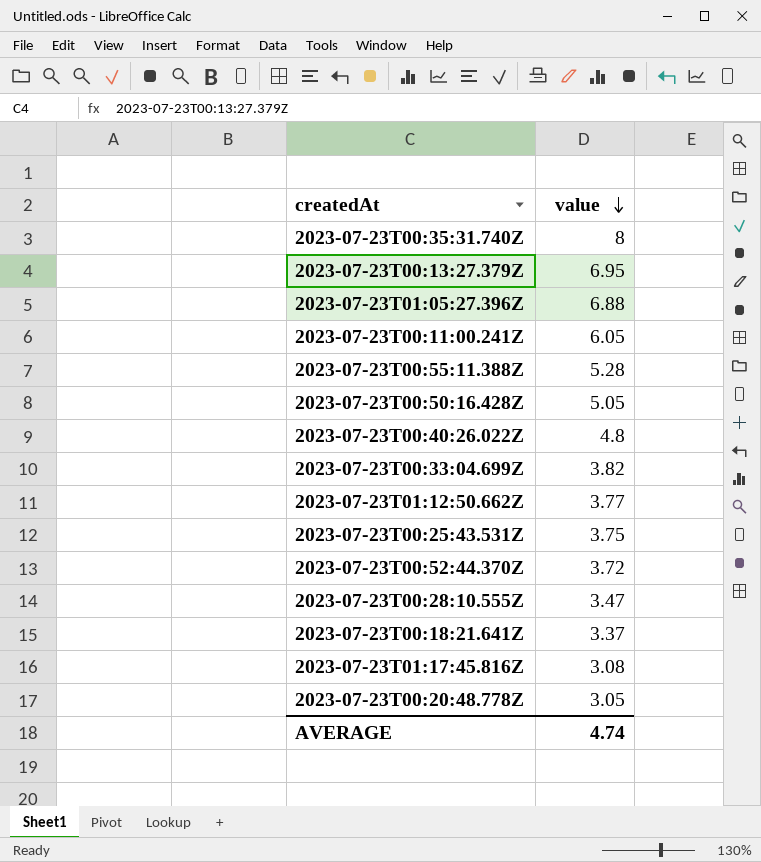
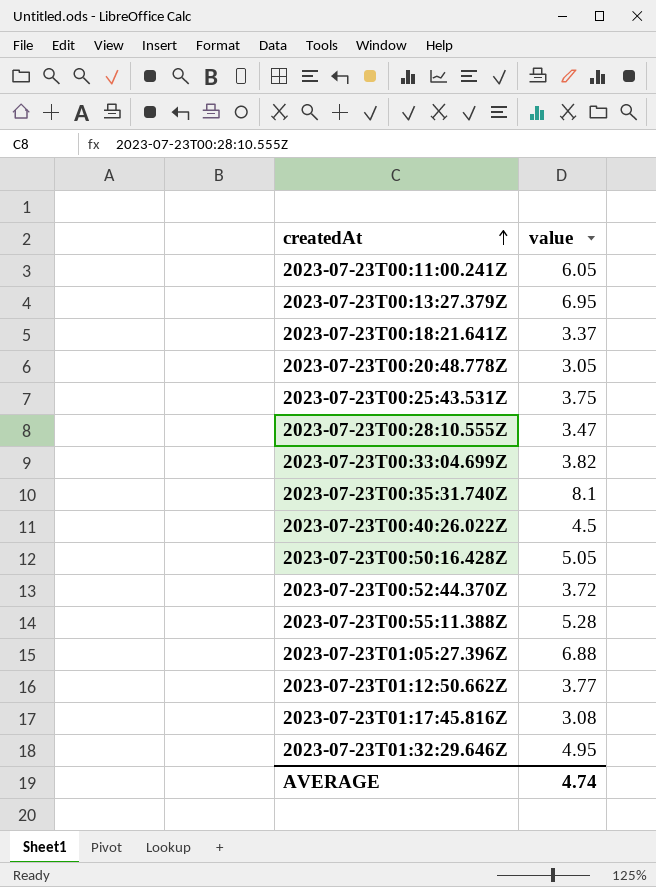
row order: value descending -> createdAt ascending
2023-07-23T00:35:31.740Z | value: 8 -> 8.1
2023-07-23T00:40:26.022Z | value: 4.8 -> 4.5
row 2023-07-23T01:32:29.646Z: none -> 4.95

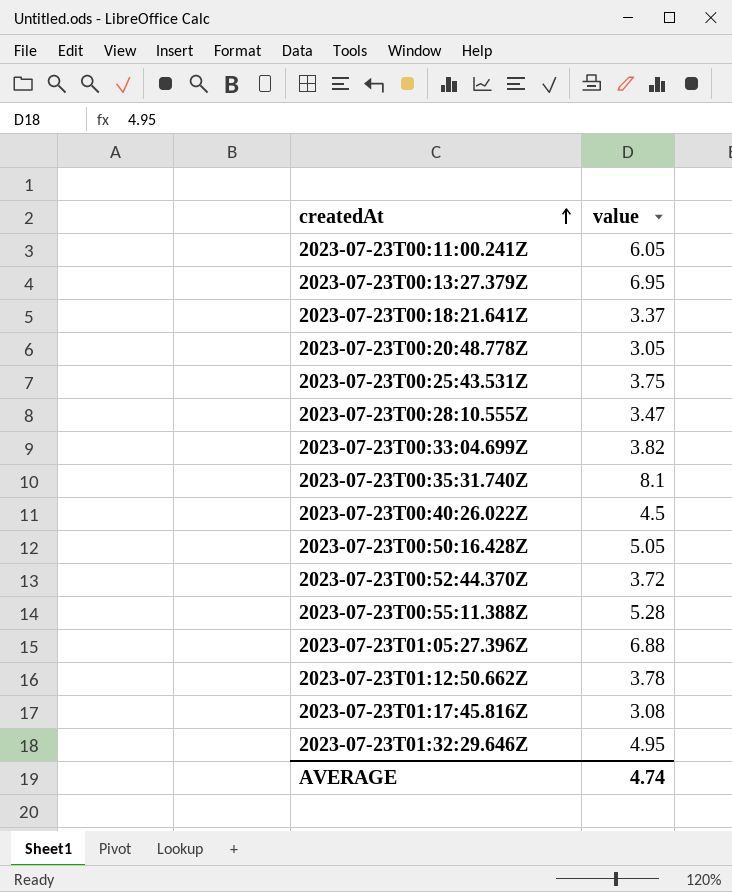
2023-07-23T01:12:50.662Z | value: 3.77 -> 3.78

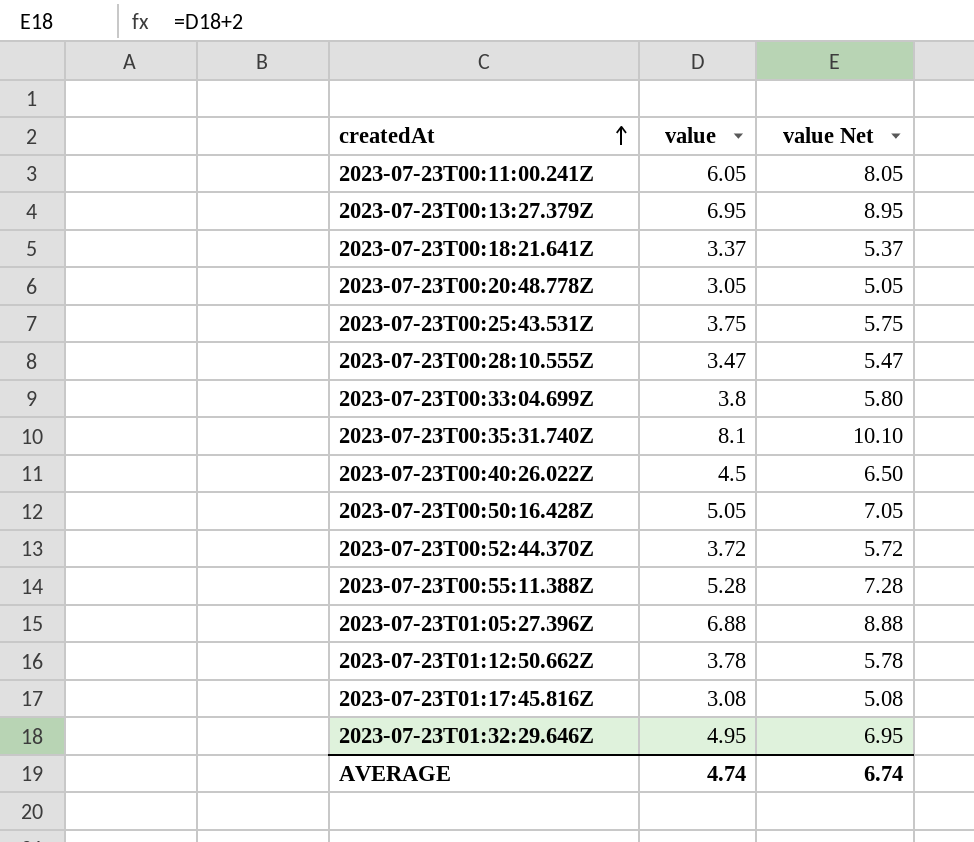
column value Net | formula: none -> [value] + 2
2023-07-23T00:33:04.699Z | value: 3.82 -> 3.8

